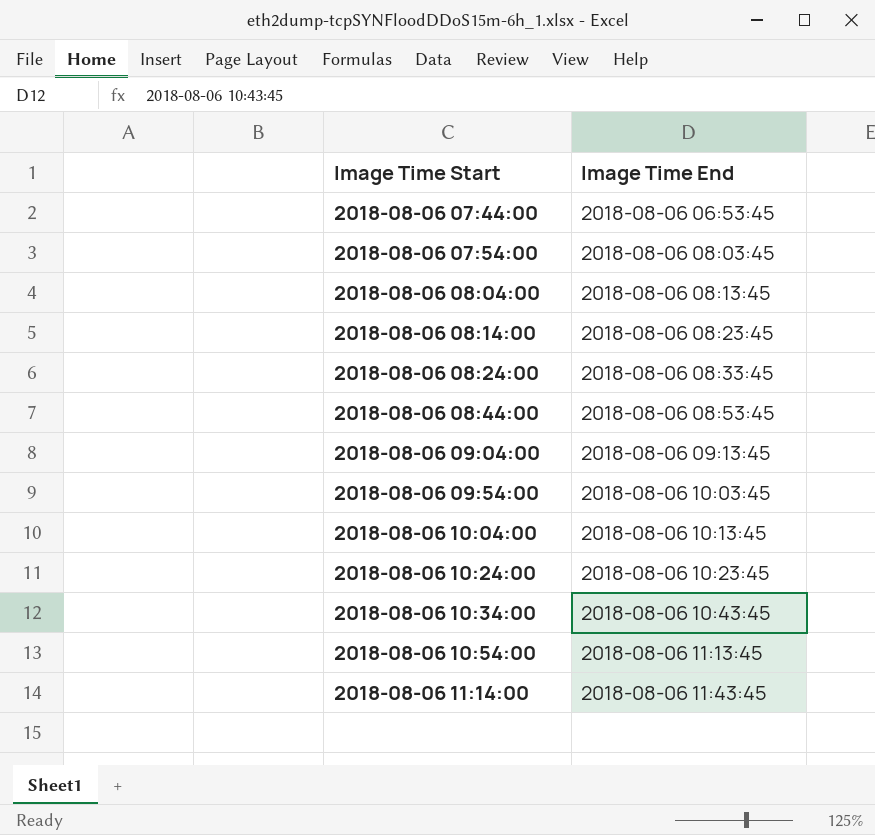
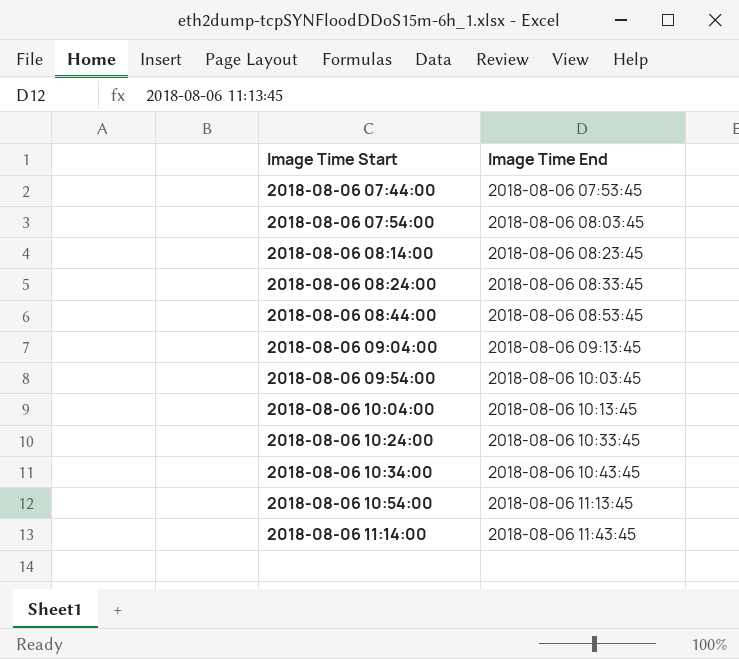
row 2018-08-06 08:04:00: 2018-08-06 08:13:45 -> none
2018-08-06 07:44:00 | Image Time End: 2018-08-06 06:53:45 -> 2018-08-06 07:53:45
2018-08-06 10:24:00 | Image Time End: 2018-08-06 10:23:45 -> 2018-08-06 10:33:45

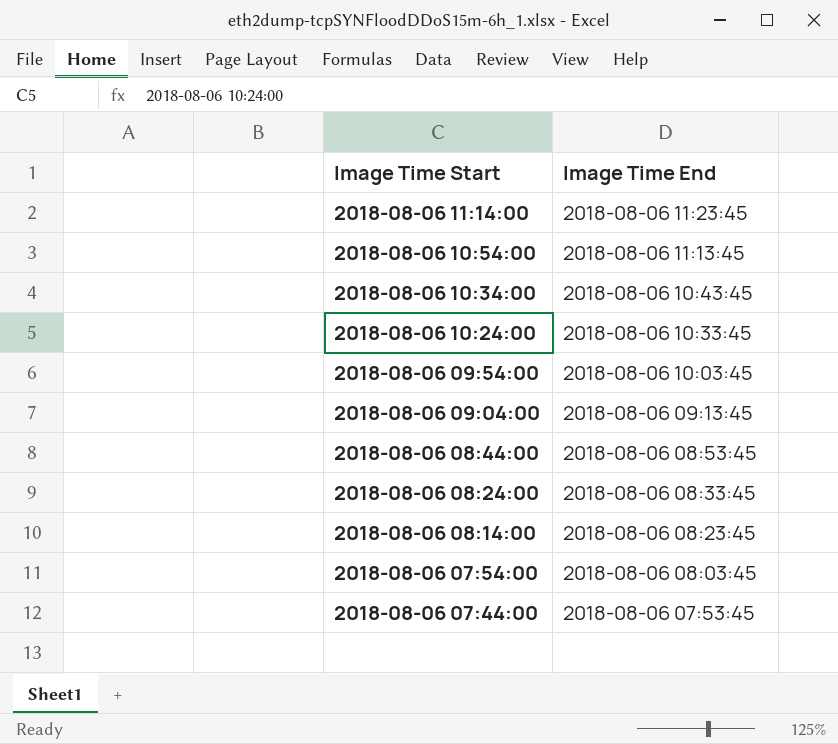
row order: Image Time Start ascending -> Image Time Start descending
row 2018-08-06 10:04:00: 2018-08-06 10:13:45 -> none
2018-08-06 11:14:00 | Image Time End: 2018-08-06 11:43:45 -> 2018-08-06 11:23:45

